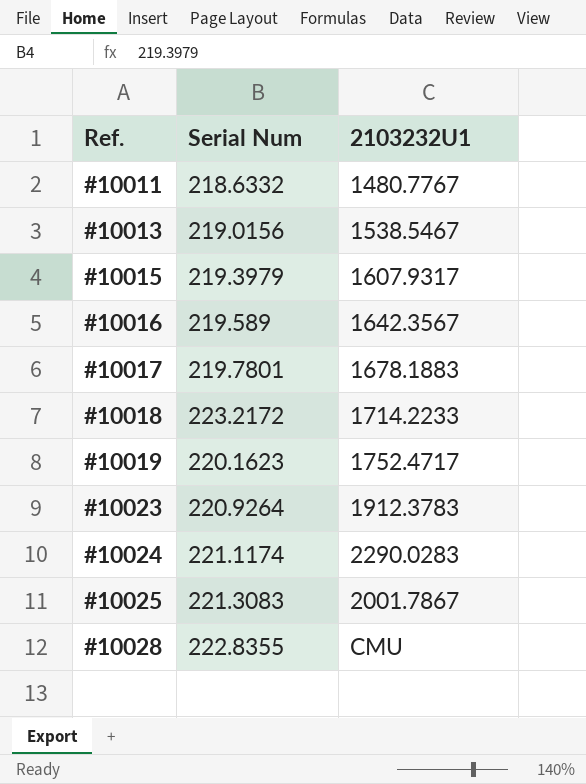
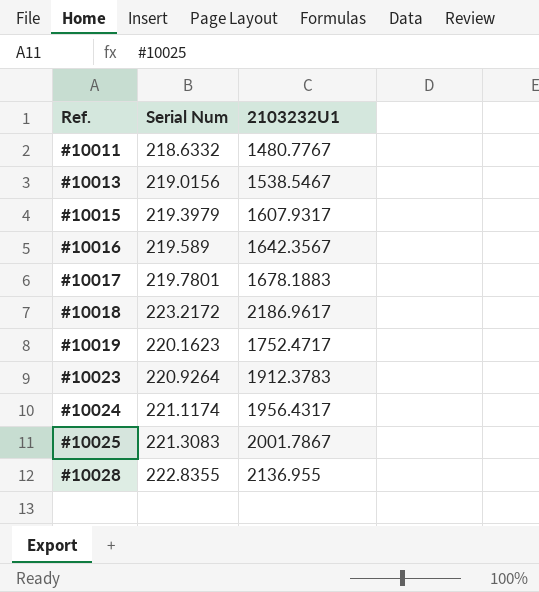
#10018 | 2103232U1: 1714.2233 -> 2186.9617
#10024 | 2103232U1: 2290.0283 -> 1956.4317
#10028 | 2103232U1: CMU -> 2136.955

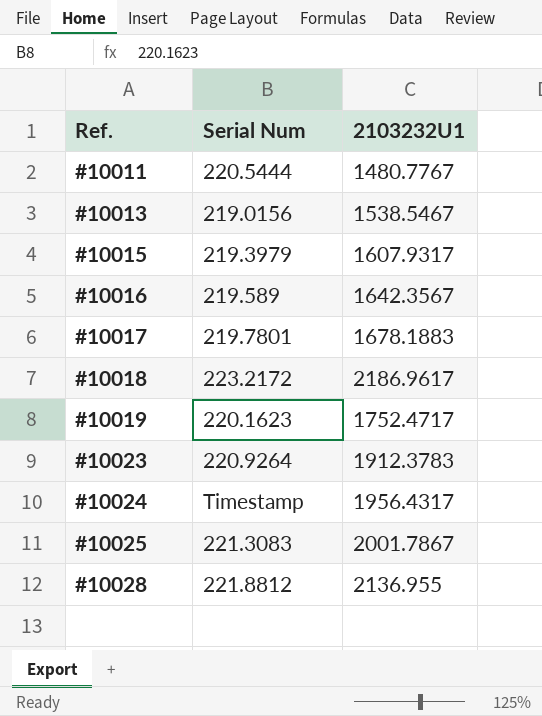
#10011 | Serial Num: 218.6332 -> 220.5444
#10024 | Serial Num: 221.1174 -> Timestamp
#10028 | Serial Num: 222.8355 -> 221.8812

